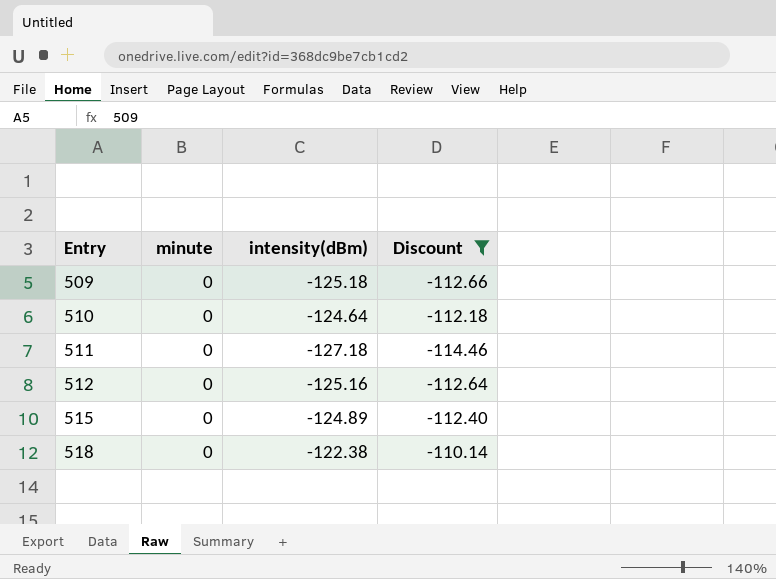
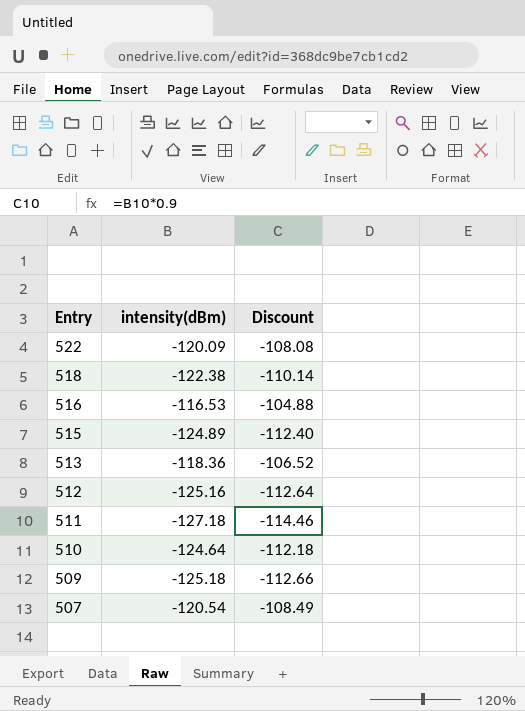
filter: Discount <= -110.14 -> none
row order: Entry ascending -> Entry descending
column minute | position: 2 -> none

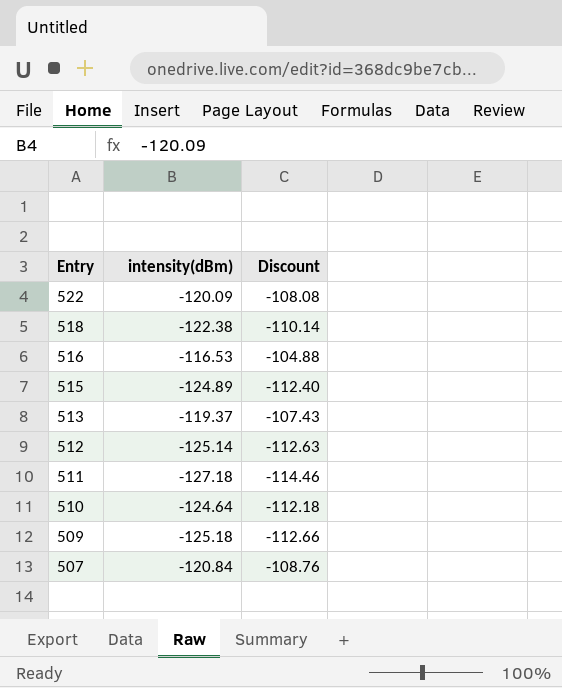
513 | intensity(dBm): -118.36 -> -119.37
513 | Discount: -106.52 -> -107.43
512 | intensity(dBm): -125.16 -> -125.14
512 | Discount: -112.64 -> -112.63
507 | intensity(dBm): -120.54 -> -120.84
507 | Discount: -108.49 -> -108.76

